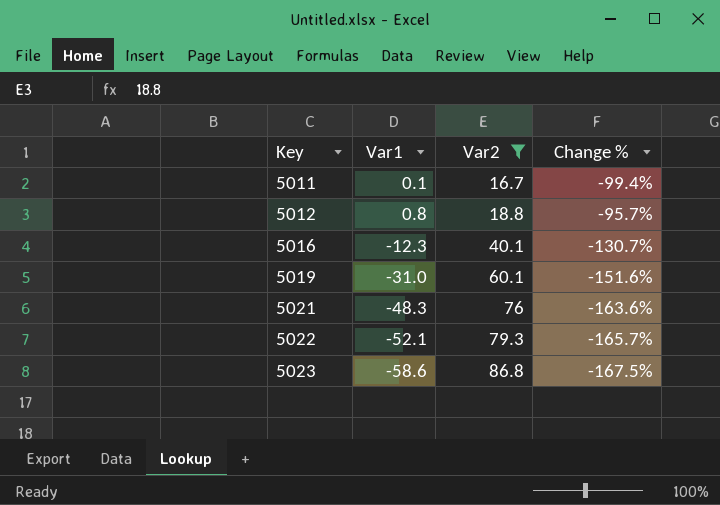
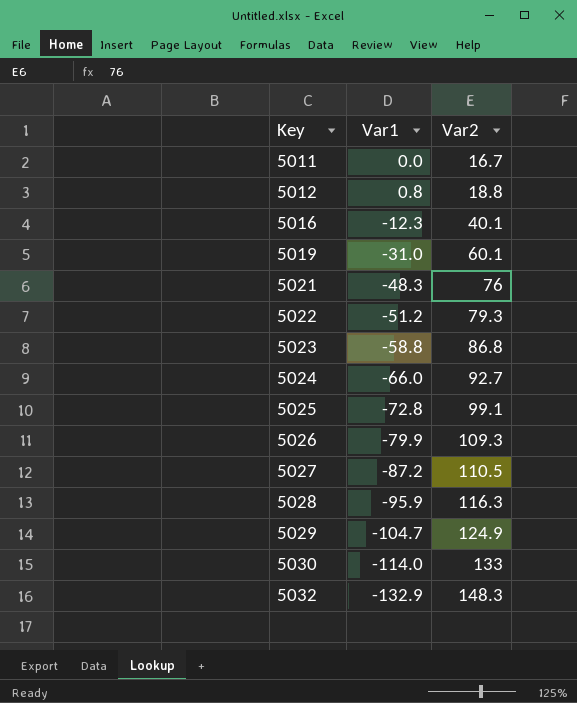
filter: Var2 <= 86.8 -> none
column Change % | formula: ([Var1] - [Var2]) / [Var2] -> none
5011 | Var1: 0.1 -> 0.0
5022 | Var1: -52.1 -> -51.2
5023 | Var1: -58.6 -> -58.8

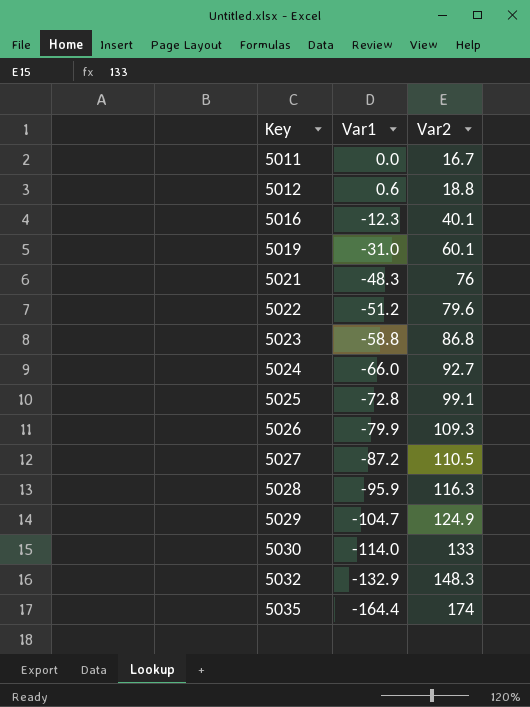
5012 | Var1: 0.8 -> 0.6
5022 | Var2: 79.3 -> 79.6
row 5035: none -> -164.4 | 174

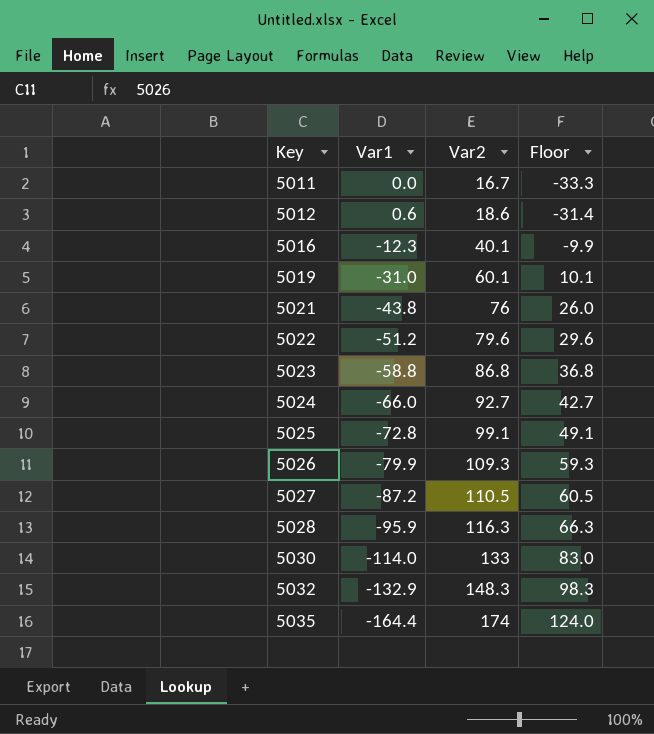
column Floor | formula: none -> [Var2] - 50
row 5029: -104.7 | 124.9 -> none
5012 | Var2: 18.8 -> 18.6
5021 | Var1: -48.3 -> -43.8

